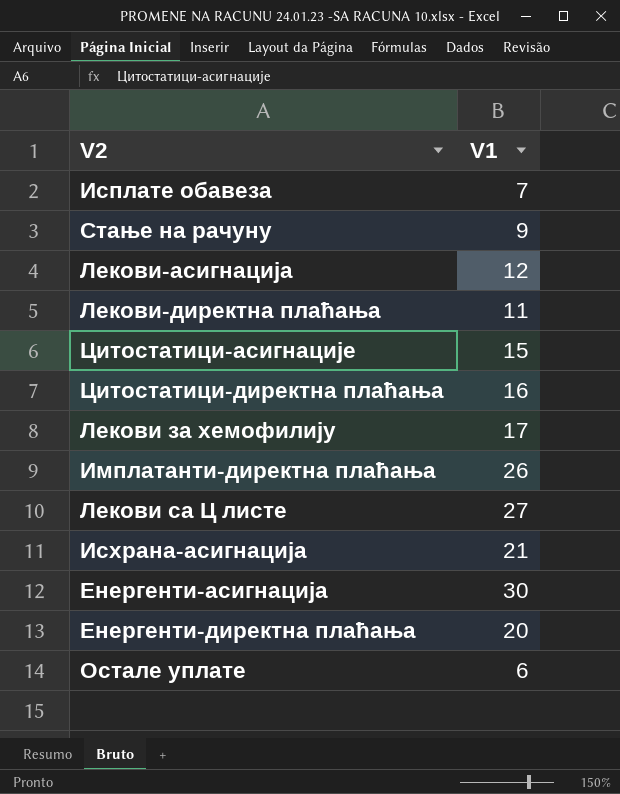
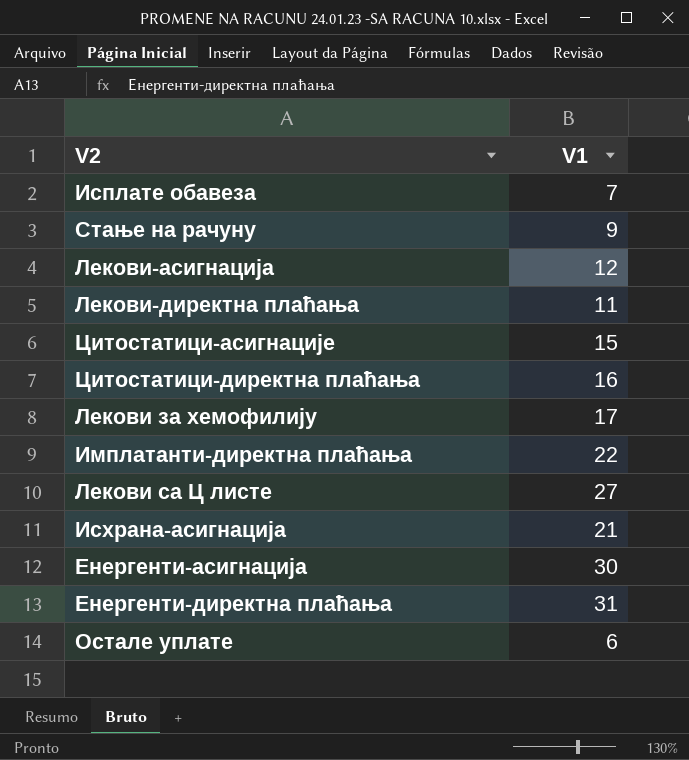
Имплатанти-директна плаћања | V1: 26 -> 22
Енергенти-директна плаћања | V1: 20 -> 31

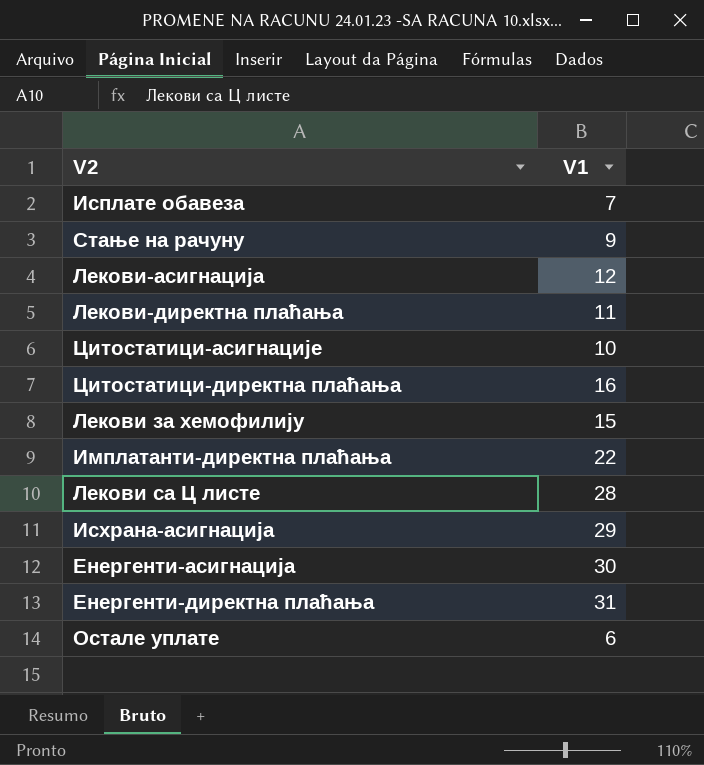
Цитостатици-асигнације | V1: 15 -> 10
Лекови за хемофилију | V1: 17 -> 15
Лекови са Ц листе | V1: 27 -> 28
Исхрана-асигнација | V1: 21 -> 29

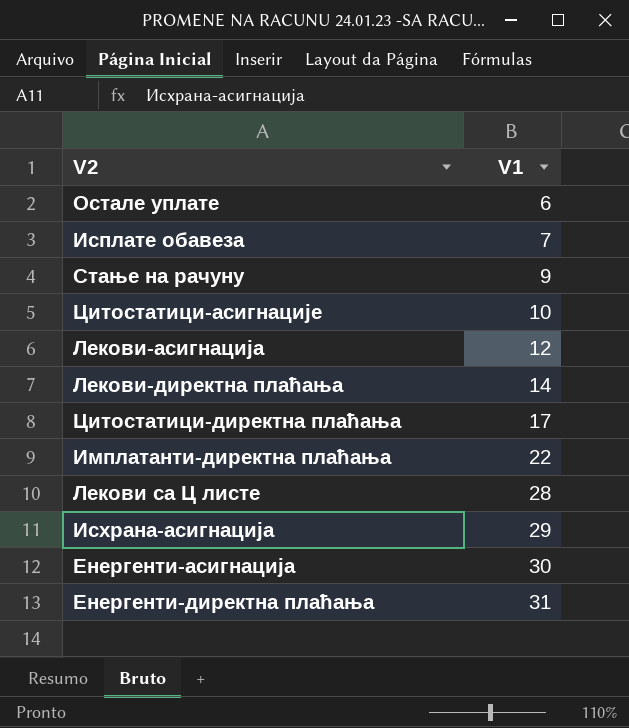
row order: none -> V1 ascending
row Лекови за хемофилију: 15 -> none
Лекови-директна плаћања | V1: 11 -> 14
Цитостатици-директна плаћања | V1: 16 -> 17

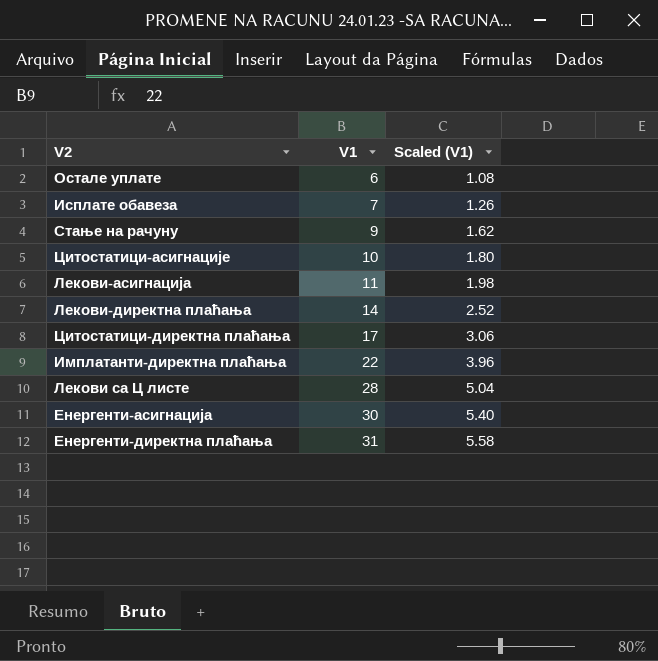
column Scaled (V1) | formula: none -> [V1] * 0.18
row Исхрана-асигнација: 29 -> none
Лекови-асигнација | V1: 12 -> 11

